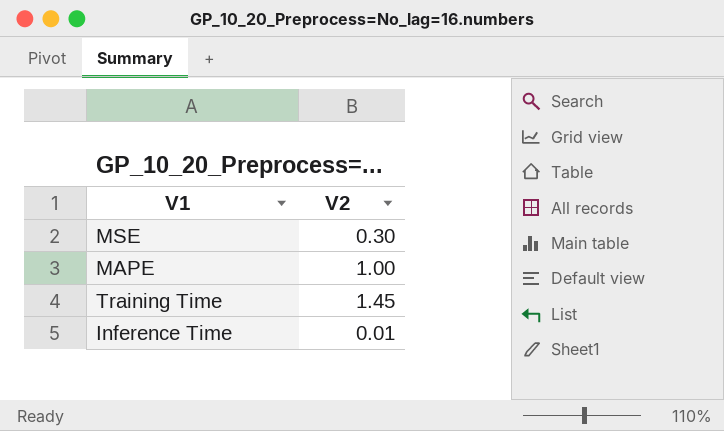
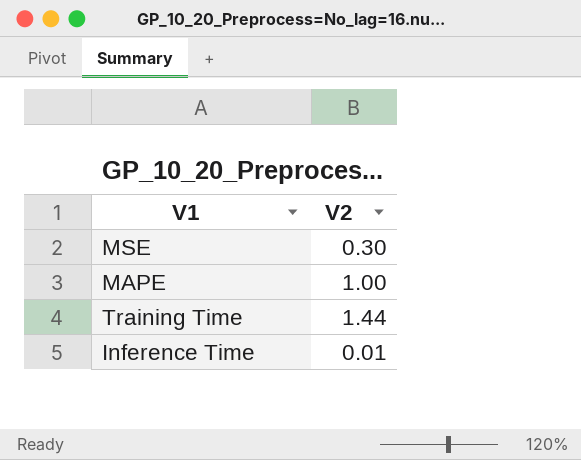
Training Time | V2: 1.45 -> 1.44

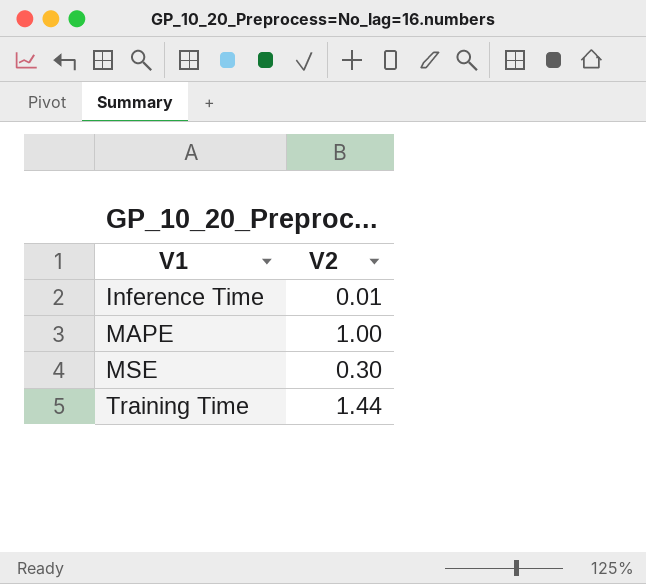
row order: none -> V1 ascending

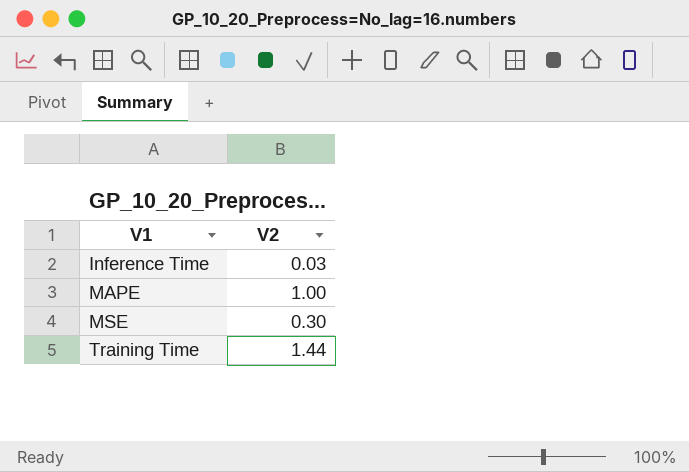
Inference Time | V2: 0.01 -> 0.03

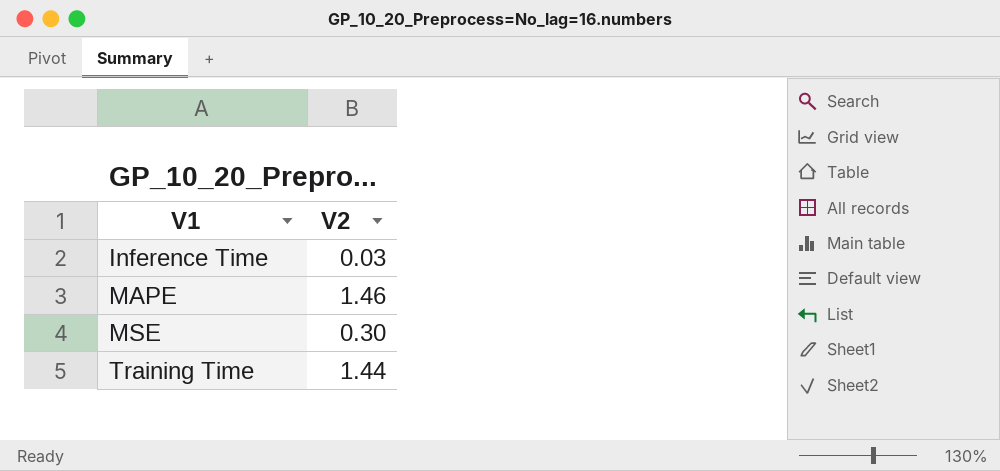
MAPE | V2: 1.00 -> 1.46

